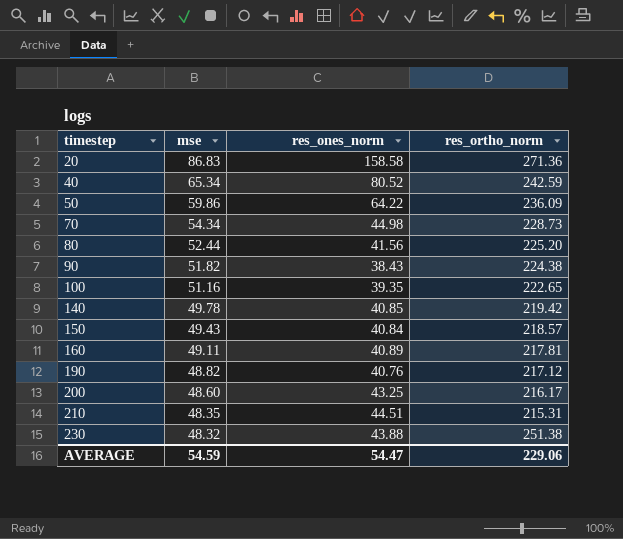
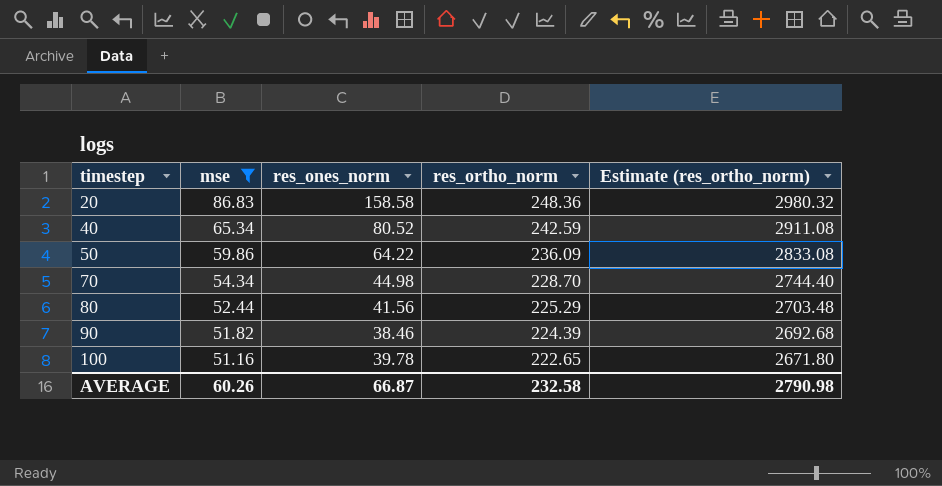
filter: none -> mse >= 51.16
column Estimate (res_ortho_norm) | formula: none -> [res_ortho_norm] * 12
20 | res_ortho_norm: 271.36 -> 248.36
70 | res_ortho_norm: 228.73 -> 228.70
80 | res_ortho_norm: 225.20 -> 225.29
90 | res_ones_norm: 38.43 -> 38.46
90 | res_ortho_norm: 224.38 -> 224.39
100 | res_ones_norm: 39.35 -> 39.78
AVERAGE | mse: 54.59 -> 60.26
AVERAGE | res_ones_norm: 54.47 -> 66.87
AVERAGE | res_ortho_norm: 229.06 -> 232.58

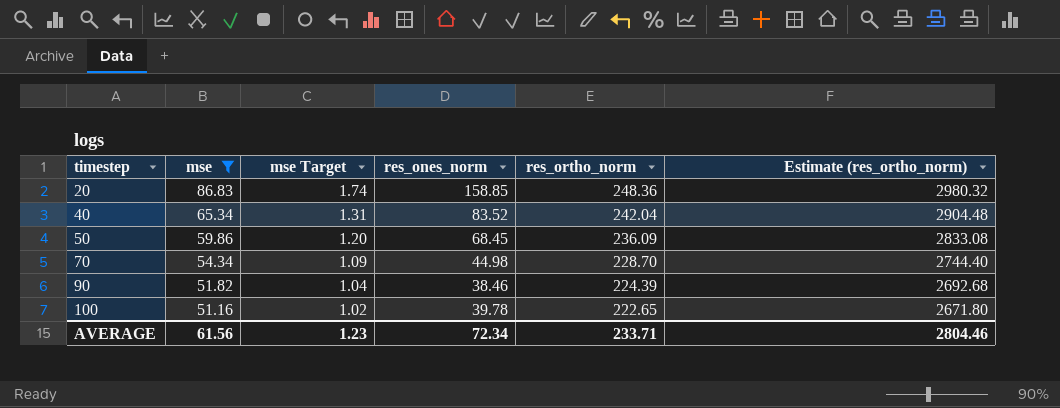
column mse Target | formula: none -> [mse] * 0.02
row 80: 52.44 | 41.56 | 225.29 | 2703.48 -> none
20 | res_ones_norm: 158.58 -> 158.85
40 | res_ones_norm: 80.52 -> 83.52
40 | res_ortho_norm: 242.59 -> 242.04
40 | Estimate (res_ortho_norm): 2911.08 -> 2904.48
50 | res_ones_norm: 64.22 -> 68.45
AVERAGE | mse: 60.26 -> 61.56
AVERAGE | res_ones_norm: 66.87 -> 72.34
AVERAGE | res_ortho_norm: 232.58 -> 233.71
AVERAGE | Estimate (res_ortho_norm): 2790.98 -> 2804.46

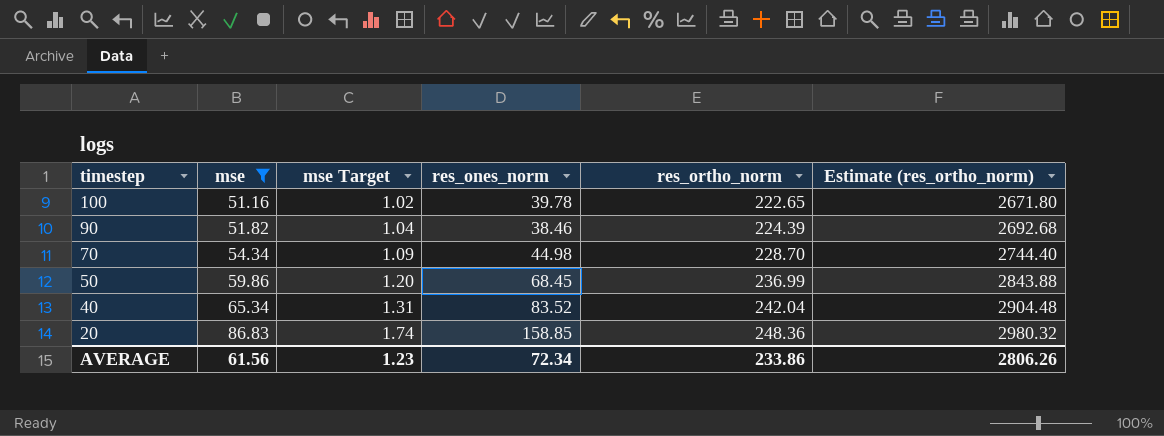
row order: timestep ascending -> timestep descending
50 | res_ortho_norm: 236.09 -> 236.99
50 | Estimate (res_ortho_norm): 2833.08 -> 2843.88
AVERAGE | res_ortho_norm: 233.71 -> 233.86
AVERAGE | Estimate (res_ortho_norm): 2804.46 -> 2806.26

